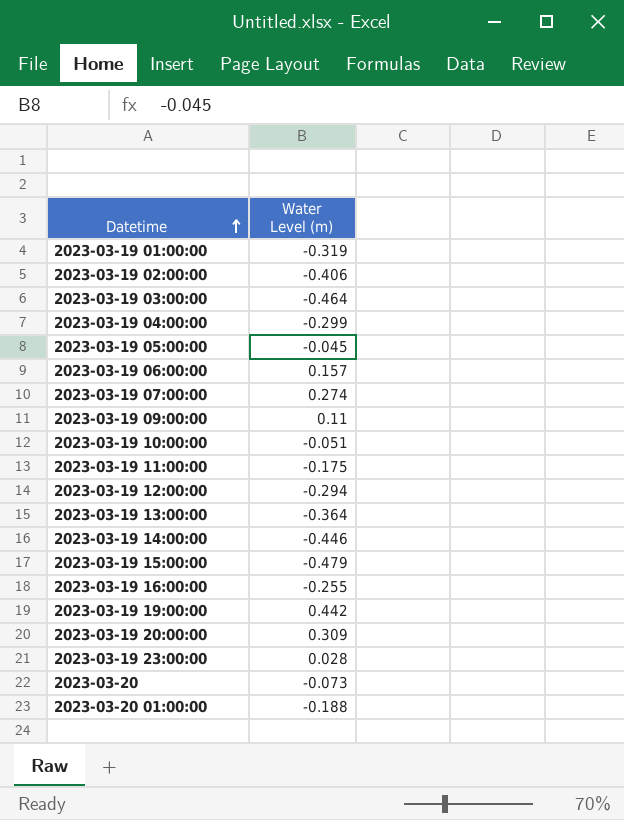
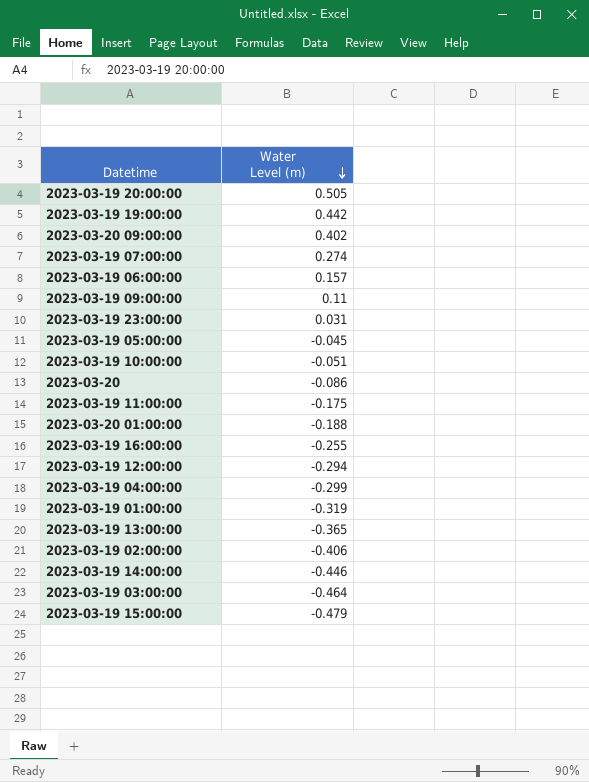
row order: Datetime ascending -> Water Level (m) descending
2023-03-19 20:00:00 | Water Level (m): 0.309 -> 0.505
row 2023-03-20 09:00:00: none -> 0.402
2023-03-19 23:00:00 | Water Level (m): 0.028 -> 0.031
2023-03-20 | Water Level (m): -0.073 -> -0.086
2023-03-19 13:00:00 | Water Level (m): -0.364 -> -0.365

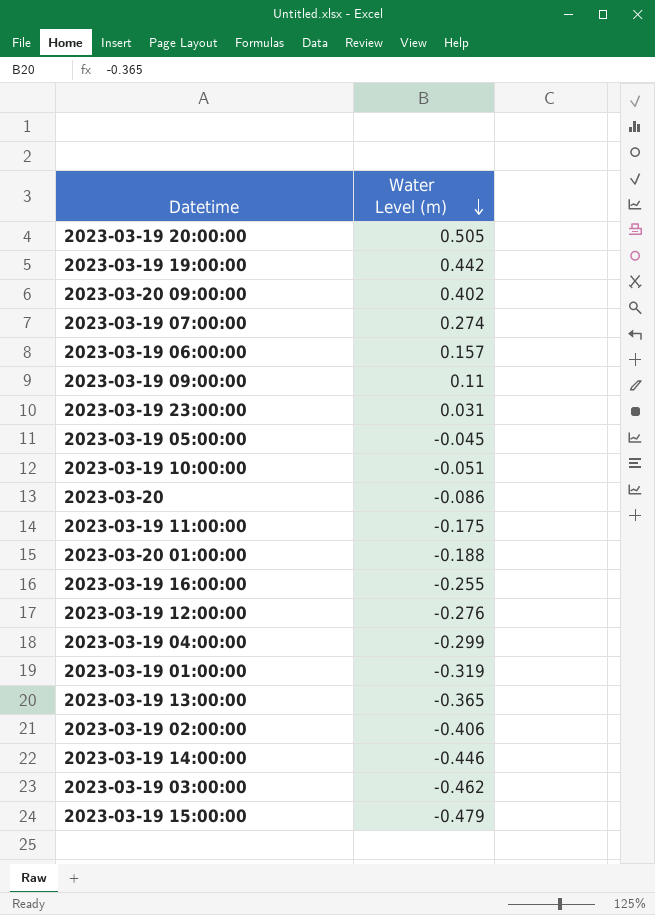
2023-03-19 12:00:00 | Water Level (m): -0.294 -> -0.276
2023-03-19 03:00:00 | Water Level (m): -0.464 -> -0.462

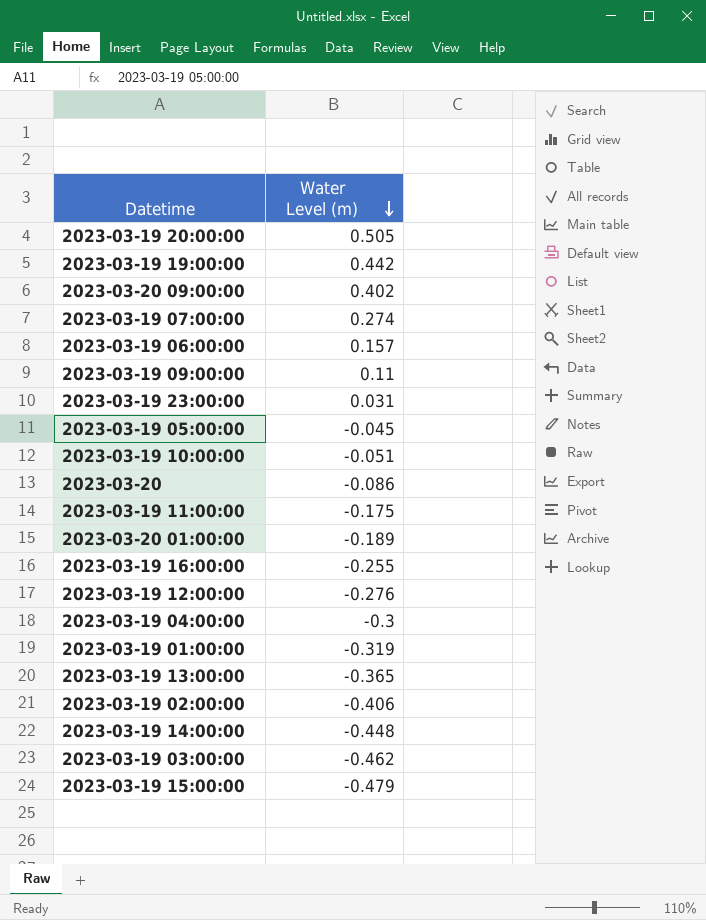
2023-03-20 01:00:00 | Water Level (m): -0.188 -> -0.189
2023-03-19 04:00:00 | Water Level (m): -0.299 -> -0.3
2023-03-19 14:00:00 | Water Level (m): -0.446 -> -0.448

